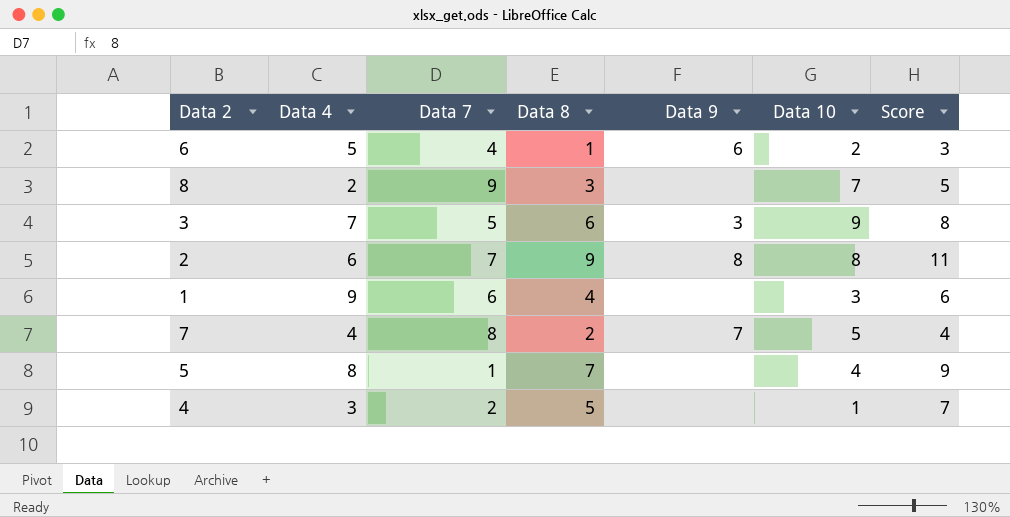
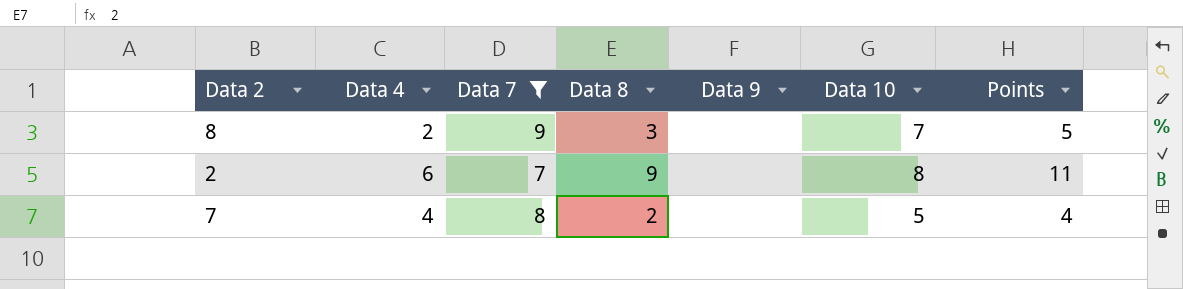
filter: none -> Data 7 >= 7
column name: Score -> Points
2 | Data 9: 8 -> none
7 | Data 9: 7 -> none

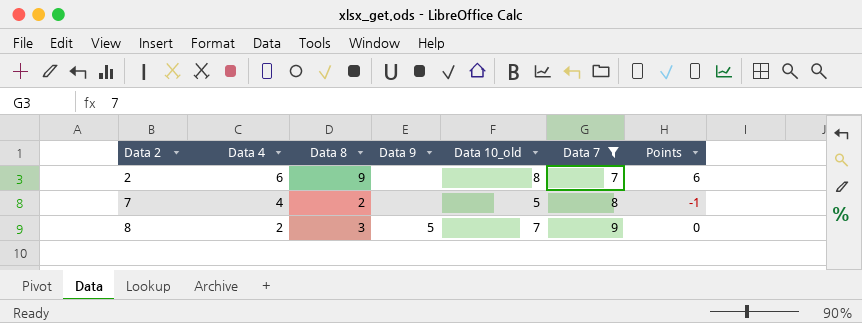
row order: none -> Data 2 ascending
column name: Data 10 -> Data 10_old
column Data 7 | position: 3 -> 6
column Points | formula: [Data 8] + 2 -> [Data 8] - 3
8 | Data 9: none -> 5

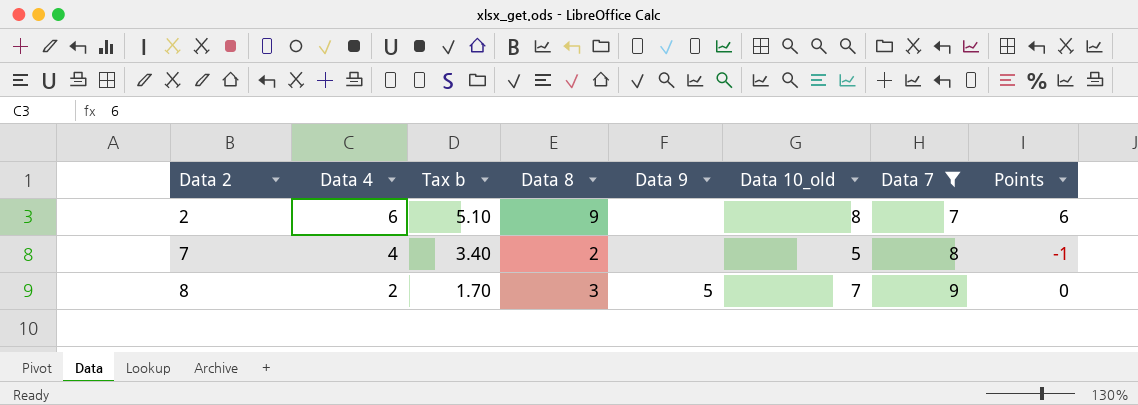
column Tax b | formula: none -> [Data 4] * 0.85

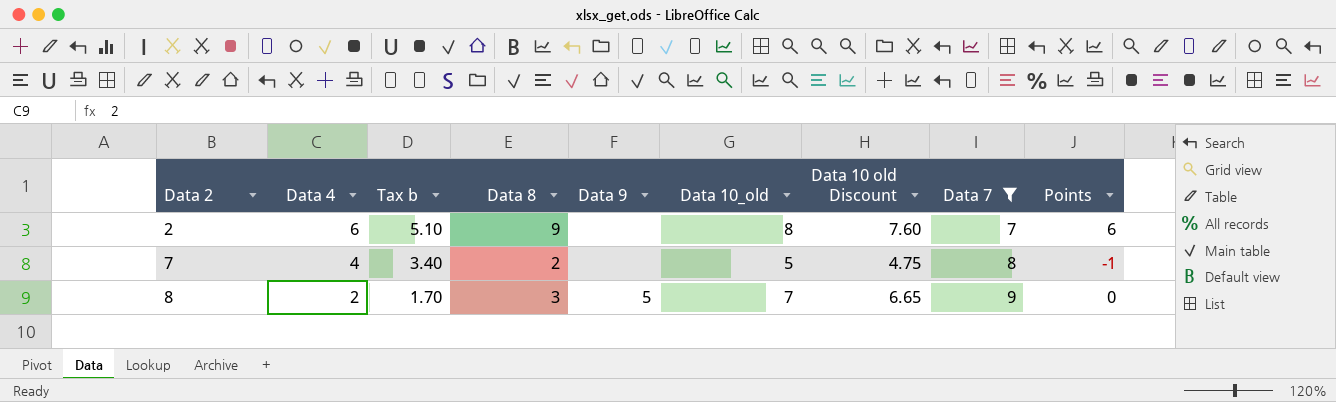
column Data 10 old Discount | formula: none -> [Data 10_old] * 0.95

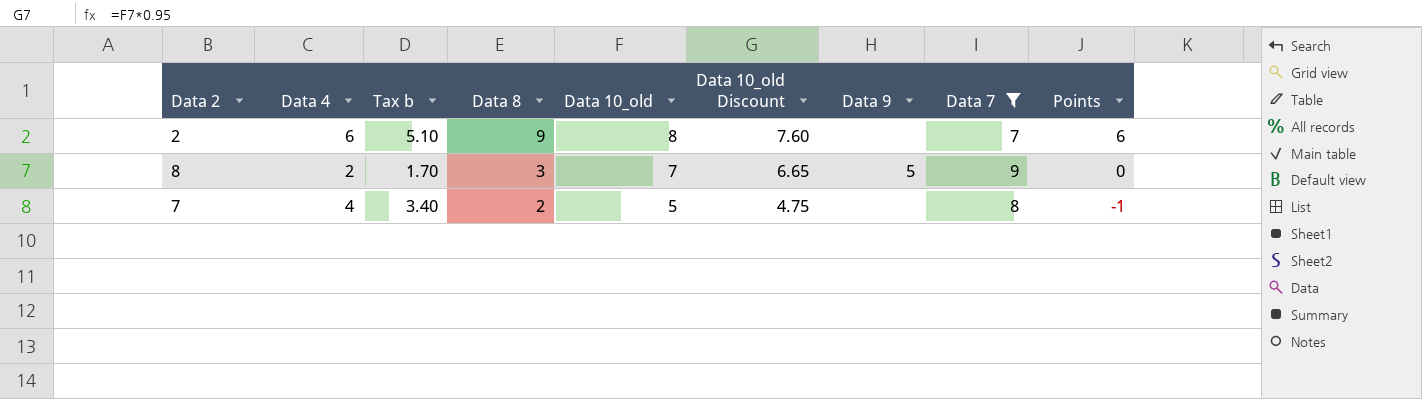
row order: Data 2 ascending -> Data 8 descending
column name: Data 10 old Discount -> Data 10_old Discount
column Data 9 | position: 5 -> 7

